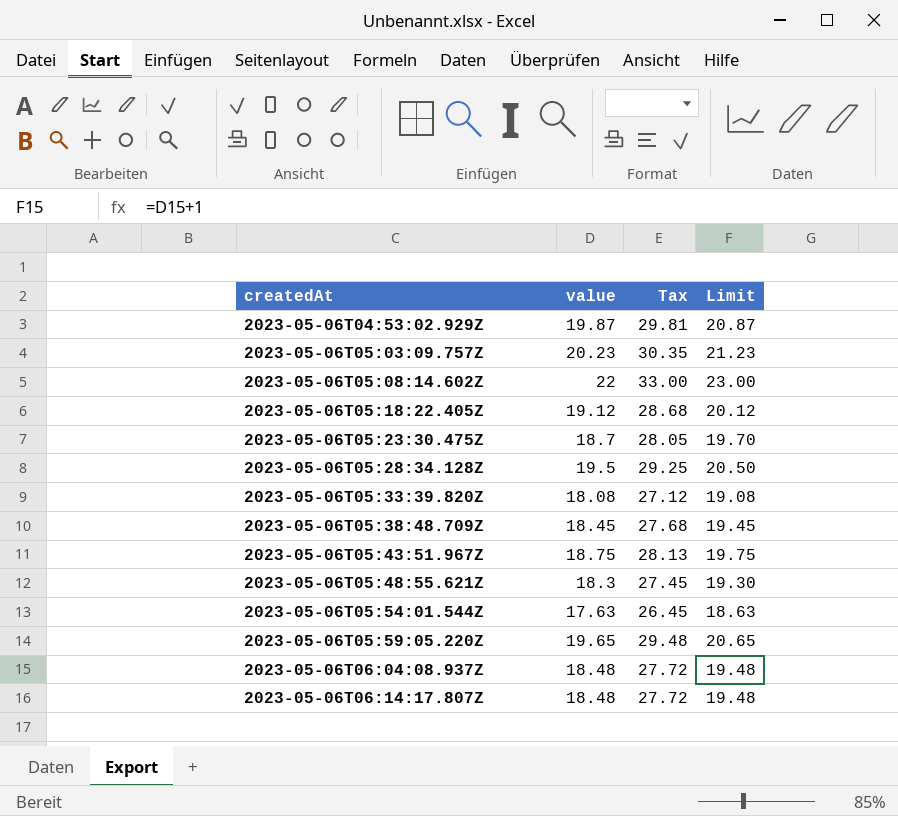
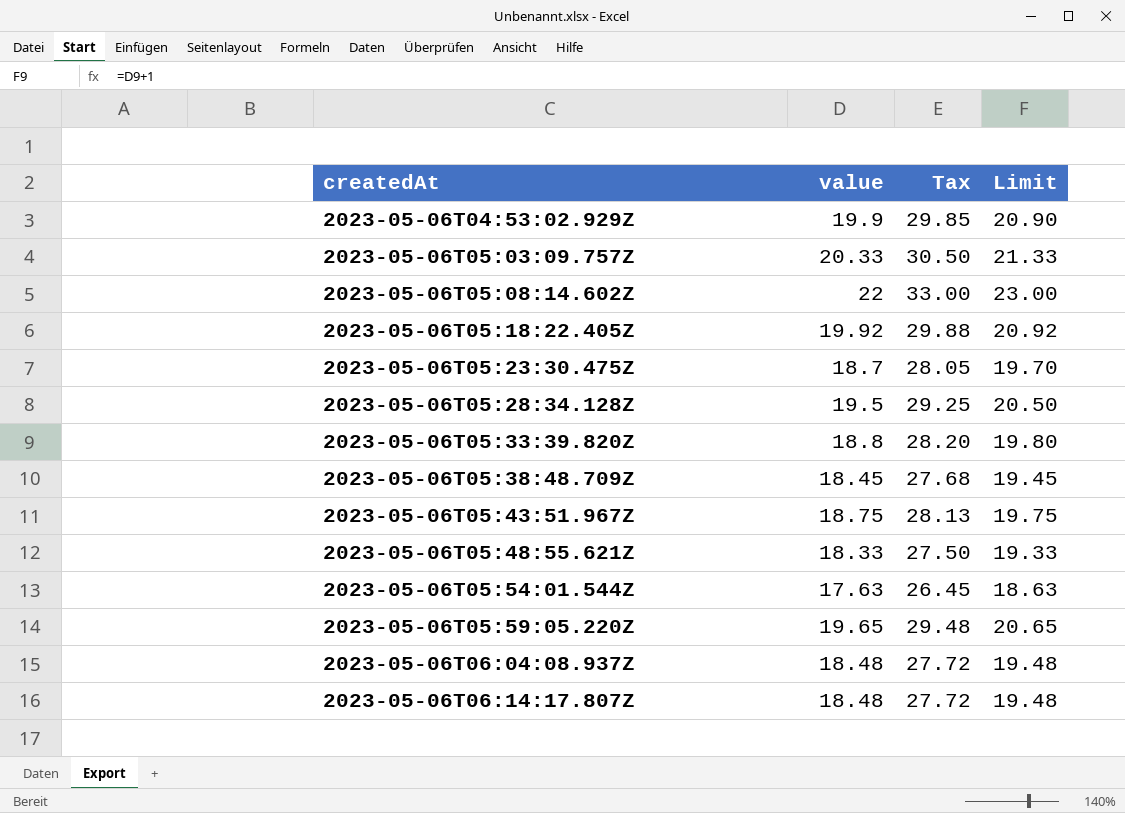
2023-05-06T04:53:02.929Z | value: 19.87 -> 19.9
2023-05-06T04:53:02.929Z | Tax: 29.81 -> 29.85
2023-05-06T04:53:02.929Z | Limit: 20.87 -> 20.90
2023-05-06T05:03:09.757Z | value: 20.23 -> 20.33
2023-05-06T05:03:09.757Z | Tax: 30.35 -> 30.50
2023-05-06T05:03:09.757Z | Limit: 21.23 -> 21.33
2023-05-06T05:18:22.405Z | value: 19.12 -> 19.92
2023-05-06T05:18:22.405Z | Tax: 28.68 -> 29.88
2023-05-06T05:18:22.405Z | Limit: 20.12 -> 20.92
2023-05-06T05:33:39.820Z | value: 18.08 -> 18.8
2023-05-06T05:33:39.820Z | Tax: 27.12 -> 28.20
2023-05-06T05:33:39.820Z | Limit: 19.08 -> 19.80
2023-05-06T05:48:55.621Z | value: 18.3 -> 18.33
2023-05-06T05:48:55.621Z | Tax: 27.45 -> 27.50
2023-05-06T05:48:55.621Z | Limit: 19.30 -> 19.33

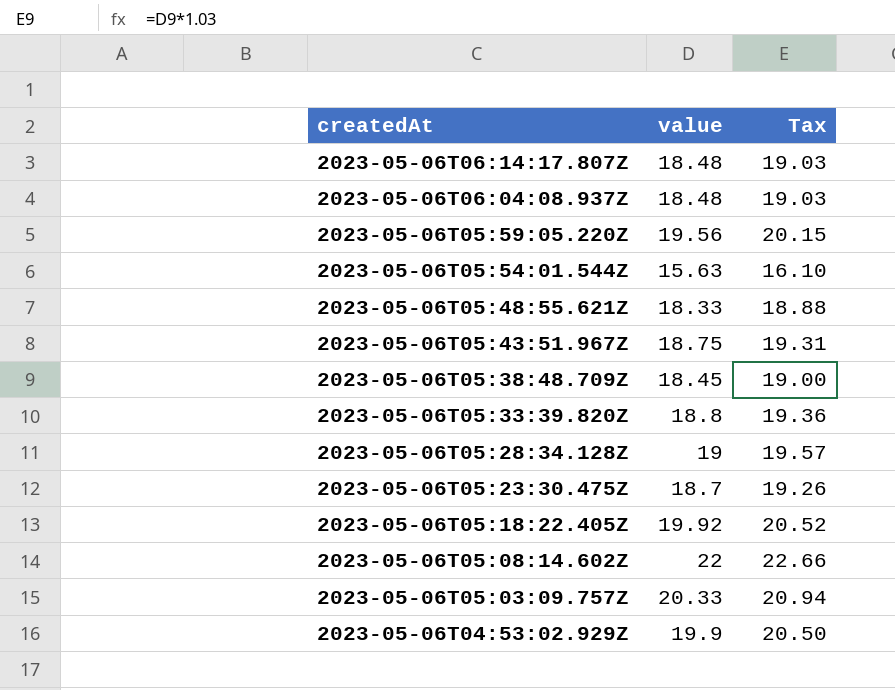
row order: createdAt ascending -> createdAt descending
column Limit | formula: [value] + 1 -> none
column Tax | formula: [value] * 1.5 -> [value] * 1.03
2023-05-06T05:59:05.220Z | value: 19.65 -> 19.56
2023-05-06T05:54:01.544Z | value: 17.63 -> 15.63
2023-05-06T05:28:34.128Z | value: 19.5 -> 19

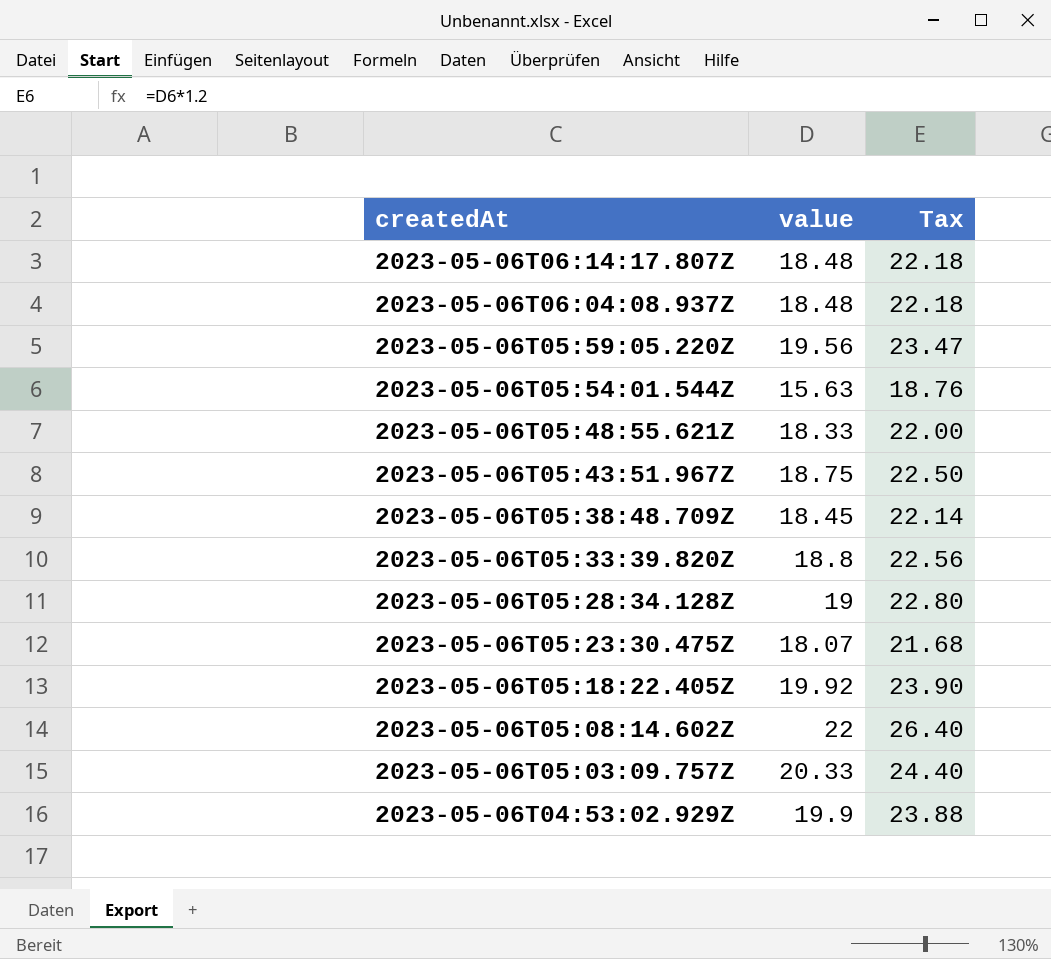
column Tax | formula: [value] * 1.03 -> [value] * 1.2
2023-05-06T05:23:30.475Z | value: 18.7 -> 18.07

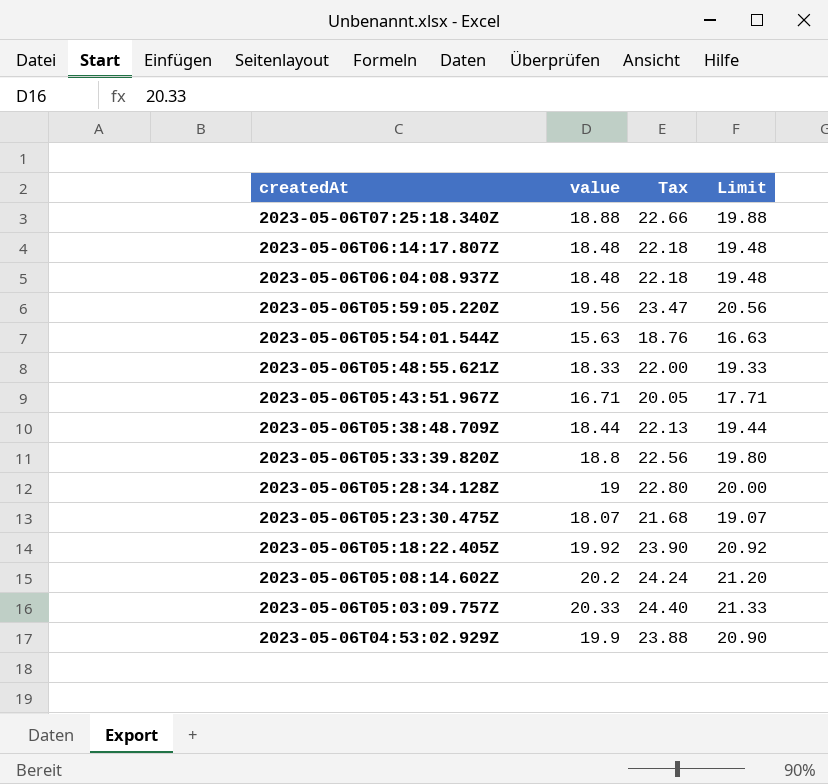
column Limit | formula: none -> [value] + 1
row 2023-05-06T07:25:18.340Z: none -> 18.88 | 22.66 | 19.88
2023-05-06T05:43:51.967Z | value: 18.75 -> 16.71
2023-05-06T05:43:51.967Z | Tax: 22.50 -> 20.05
2023-05-06T05:38:48.709Z | value: 18.45 -> 18.44
2023-05-06T05:38:48.709Z | Tax: 22.14 -> 22.13
2023-05-06T05:08:14.602Z | value: 22 -> 20.2
2023-05-06T05:08:14.602Z | Tax: 26.40 -> 24.24

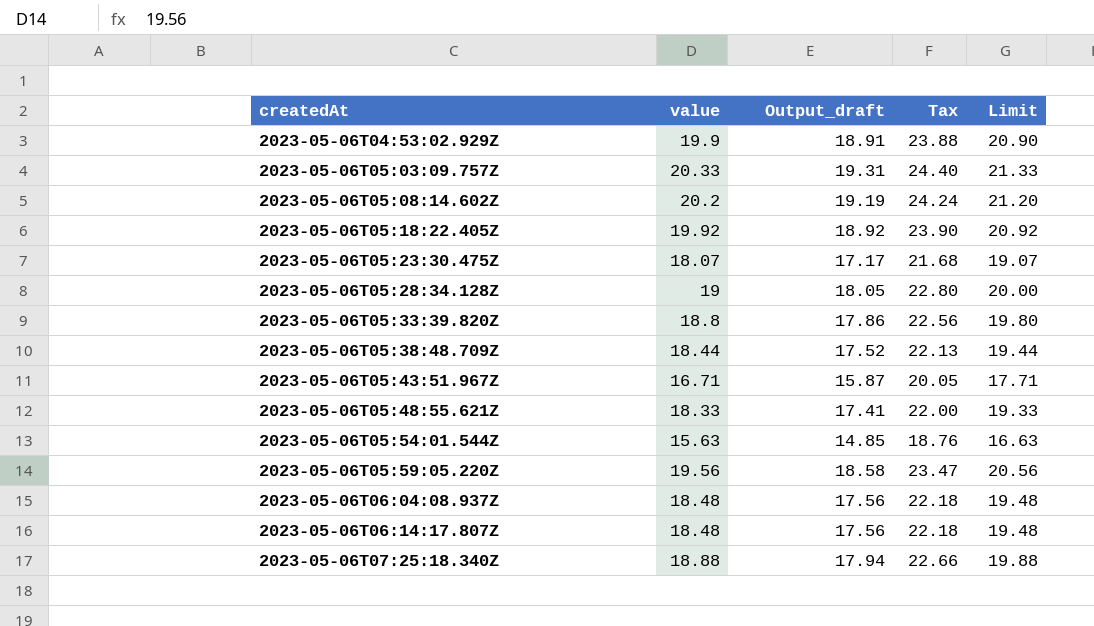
row order: createdAt descending -> createdAt ascending
column Output_draft | formula: none -> [value] * 0.95

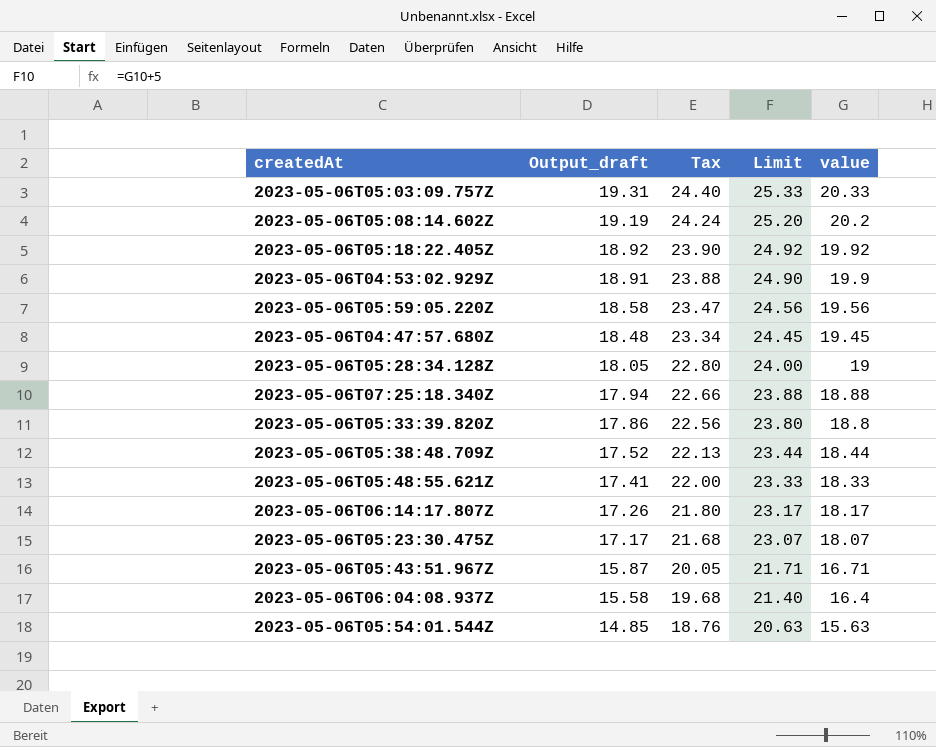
row order: createdAt ascending -> Output_draft descending
column Limit | formula: [value] + 1 -> [value] + 5
column value | position: 2 -> 5
row 2023-05-06T04:47:57.680Z: none -> 18.48 | 23.34 | 24.45 | 19.45
2023-05-06T06:14:17.807Z | Output_draft: 17.56 -> 17.26
2023-05-06T06:14:17.807Z | Tax: 22.18 -> 21.80
2023-05-06T06:14:17.807Z | value: 18.48 -> 18.17
2023-05-06T06:04:08.937Z | Output_draft: 17.56 -> 15.58
2023-05-06T06:04:08.937Z | Tax: 22.18 -> 19.68
2023-05-06T06:04:08.937Z | value: 18.48 -> 16.4

